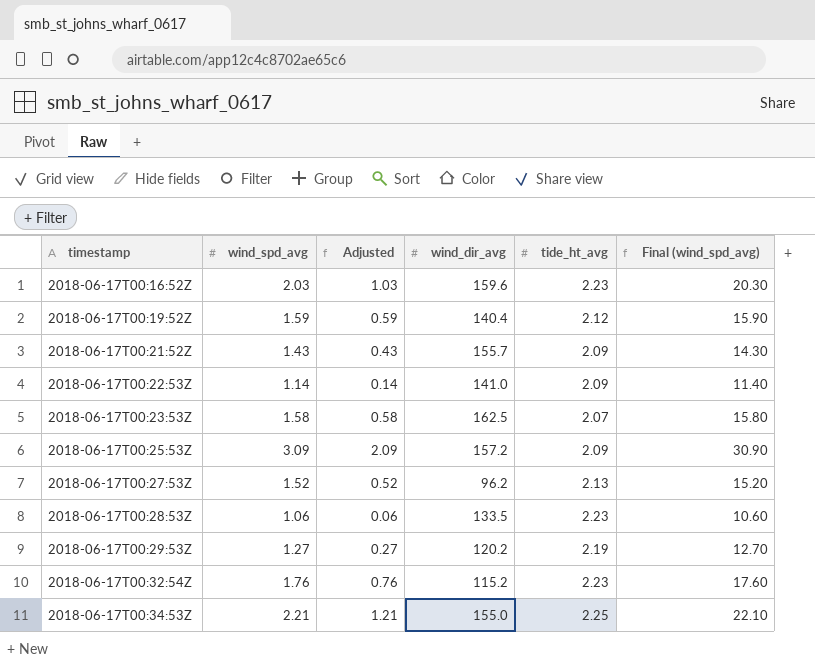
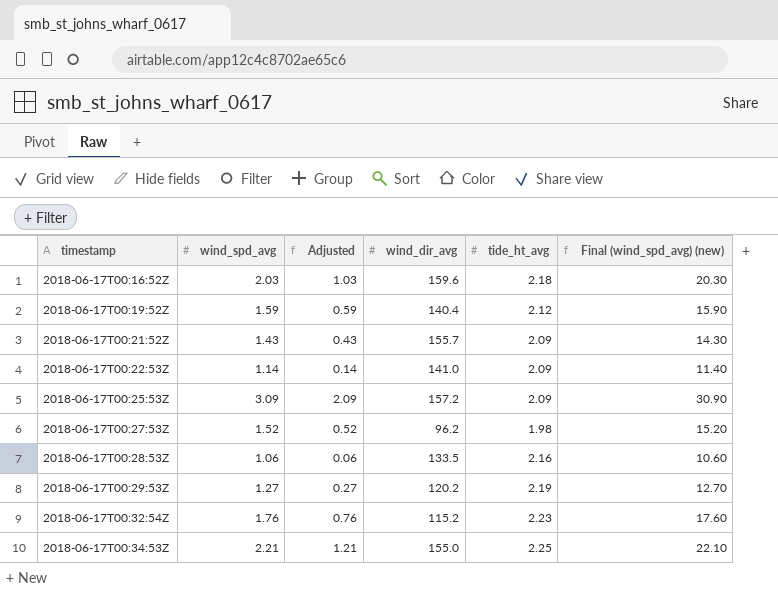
column name: Final (wind_spd_avg) -> Final (wind_spd_avg) (new)
row 2018-06-17T00:23:53Z: 1.58 | 0.58 | 162.5 | 2.07 | 15.80 -> none
2018-06-17T00:16:52Z | tide_ht_avg: 2.23 -> 2.18
2018-06-17T00:27:53Z | tide_ht_avg: 2.13 -> 1.98
2018-06-17T00:28:53Z | tide_ht_avg: 2.23 -> 2.16

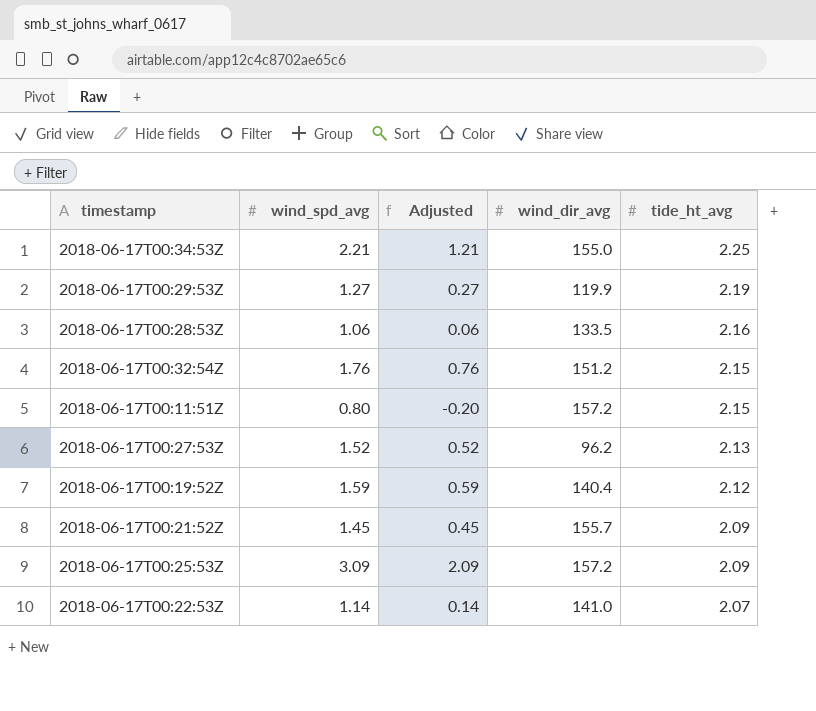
row order: timestamp ascending -> tide_ht_avg descending
column Final (wind_spd_avg) (new) | formula: [wind_spd_avg] * 10 -> none
row 2018-06-17T00:16:52Z: 2.03 | 1.03 | 159.6 | 2.18 | 20.30 -> none
2018-06-17T00:29:53Z | wind_dir_avg: 120.2 -> 119.9
2018-06-17T00:32:54Z | wind_dir_avg: 115.2 -> 151.2
2018-06-17T00:32:54Z | tide_ht_avg: 2.23 -> 2.15
row 2018-06-17T00:11:51Z: none -> 0.80 | -0.20 | 157.2 | 2.15
2018-06-17T00:27:53Z | tide_ht_avg: 1.98 -> 2.13
2018-06-17T00:21:52Z | wind_spd_avg: 1.43 -> 1.45
2018-06-17T00:21:52Z | Adjusted: 0.43 -> 0.45
2018-06-17T00:22:53Z | tide_ht_avg: 2.09 -> 2.07

